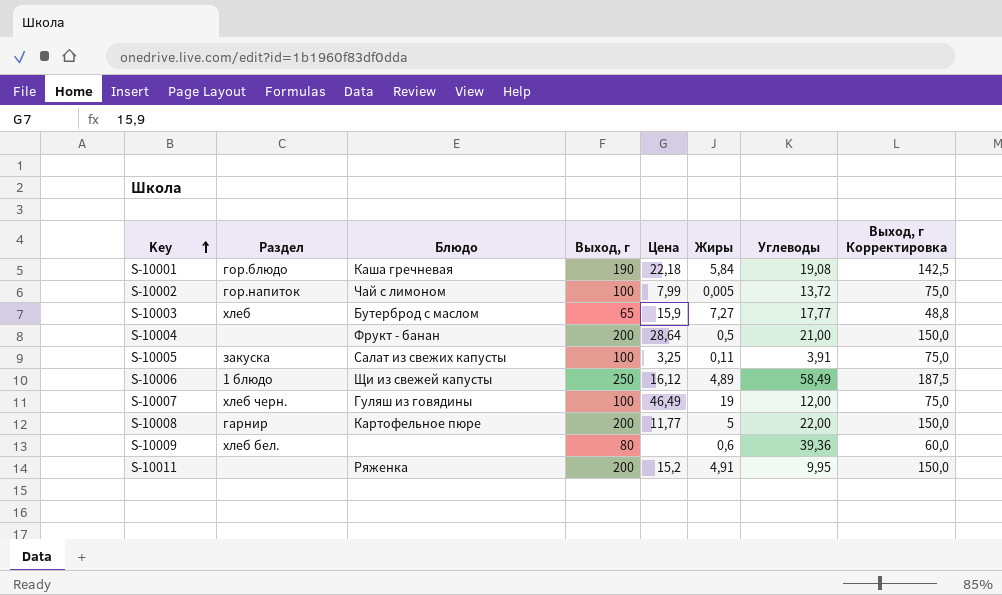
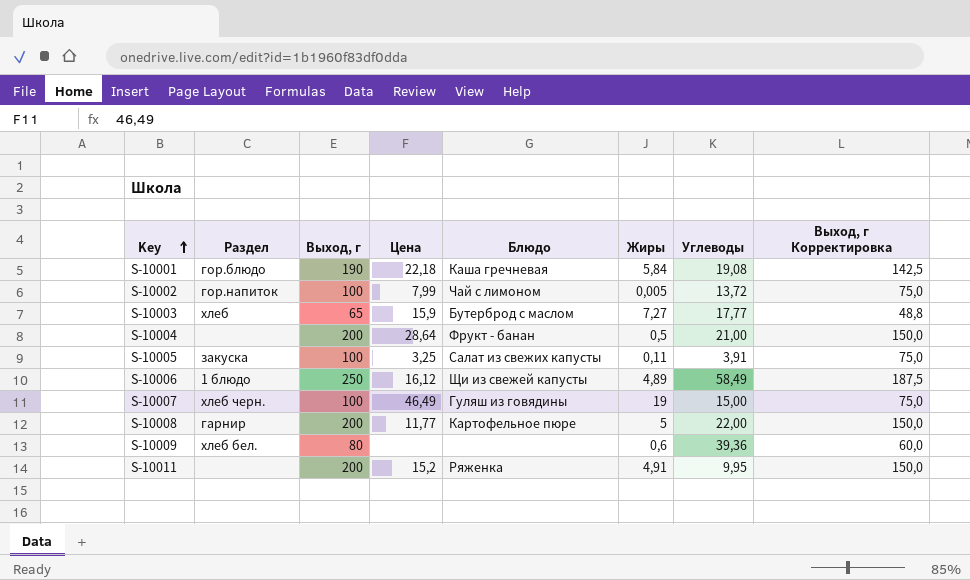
column Блюдо | position: 3 -> 5
S-10007 | Углеводы: 12,00 -> 15,00

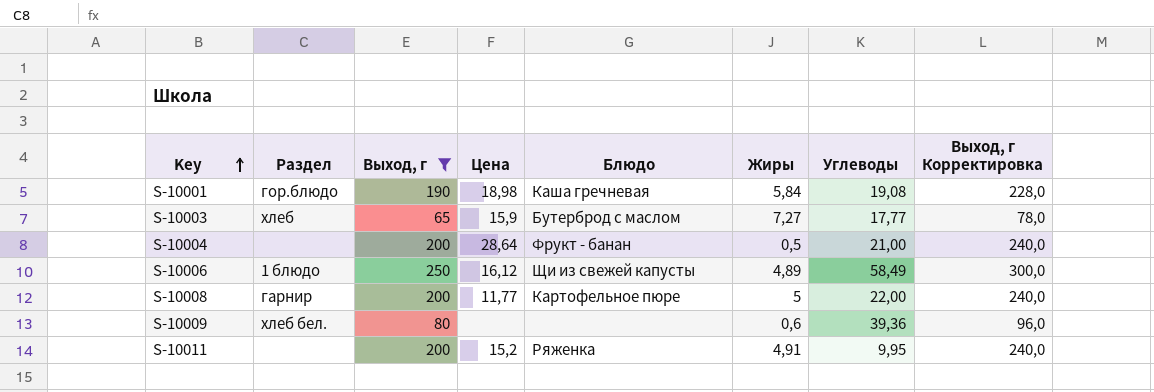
filter: none -> Выход, г != 100
column Выход, г Корректировка | formula: [Выход, г] * 0,75 -> [Выход, г] * 1,2
S-10001 | Цена: 22,18 -> 18,98

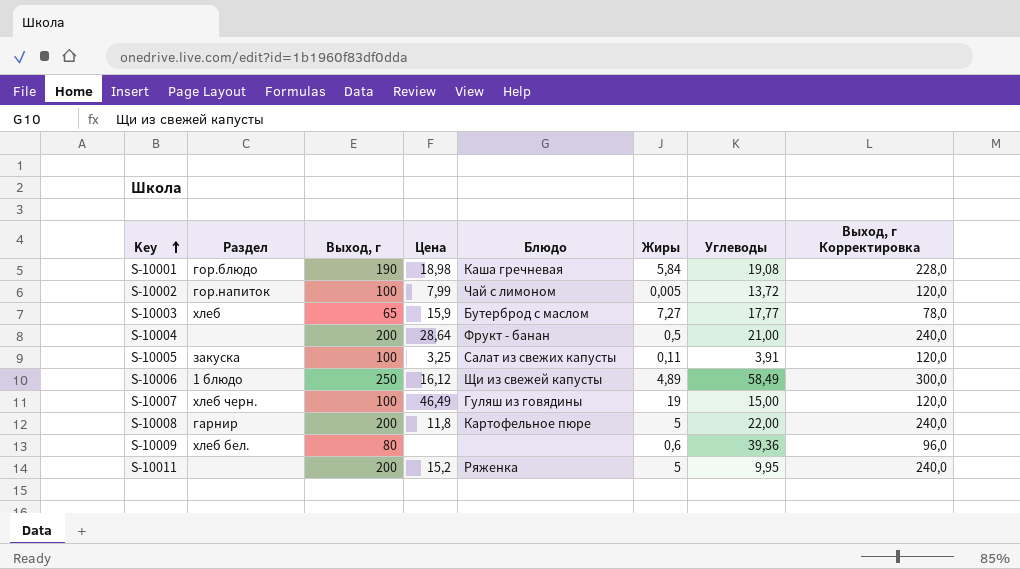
filter: Выход, г != 100 -> none
S-10008 | Цена: 11,77 -> 11,8
S-10011 | Жиры: 4,91 -> 5

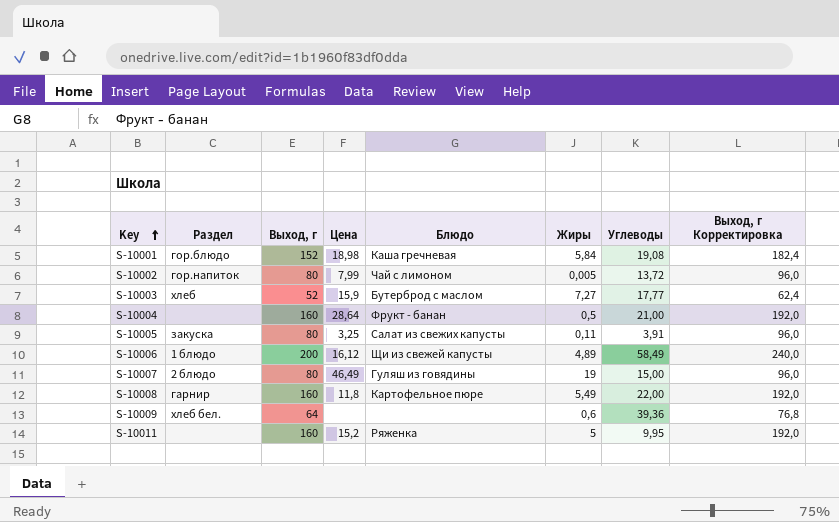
S-10001 | Выход, г: 190 -> 152
S-10001 | Выход, г Корректировка: 228,0 -> 182,4
S-10002 | Выход, г: 100 -> 80
S-10002 | Выход, г Корректировка: 120,0 -> 96,0
S-10003 | Выход, г: 65 -> 52
S-10003 | Выход, г Корректировка: 78,0 -> 62,4
S-10004 | Выход, г: 200 -> 160
S-10004 | Выход, г Корректировка: 240,0 -> 192,0
S-10005 | Выход, г: 100 -> 80
S-10005 | Выход, г Корректировка: 120,0 -> 96,0
S-10006 | Выход, г: 250 -> 200
S-10006 | Выход, г Корректировка: 300,0 -> 240,0
S-10007 | Раздел: хлеб черн. -> 2 блюдо
S-10007 | Выход, г: 100 -> 80
S-10007 | Выход, г Корректировка: 120,0 -> 96,0
S-10008 | Выход, г: 200 -> 160
S-10008 | Жиры: 5 -> 5,49
S-10008 | Выход, г Корректировка: 240,0 -> 192,0
S-10009 | Выход, г: 80 -> 64
S-10009 | Выход, г Корректировка: 96,0 -> 76,8
S-10011 | Выход, г: 200 -> 160
S-10011 | Выход, г Корректировка: 240,0 -> 192,0

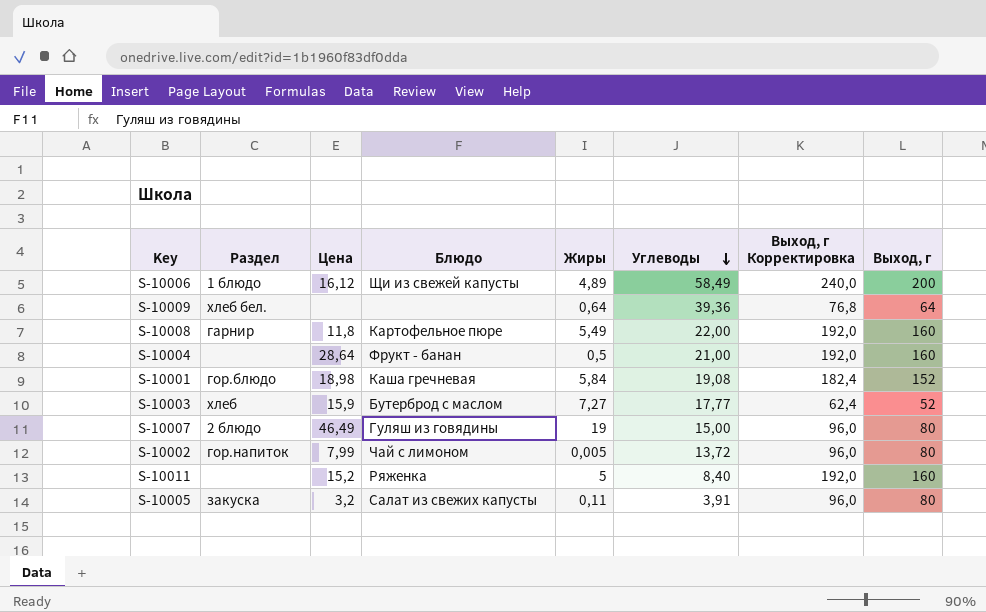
row order: Key ascending -> Углеводы descending
column Выход, г | position: 3 -> 8
S-10009 | Жиры: 0,6 -> 0,64
S-10011 | Углеводы: 9,95 -> 8,40
S-10005 | Цена: 3,25 -> 3,2

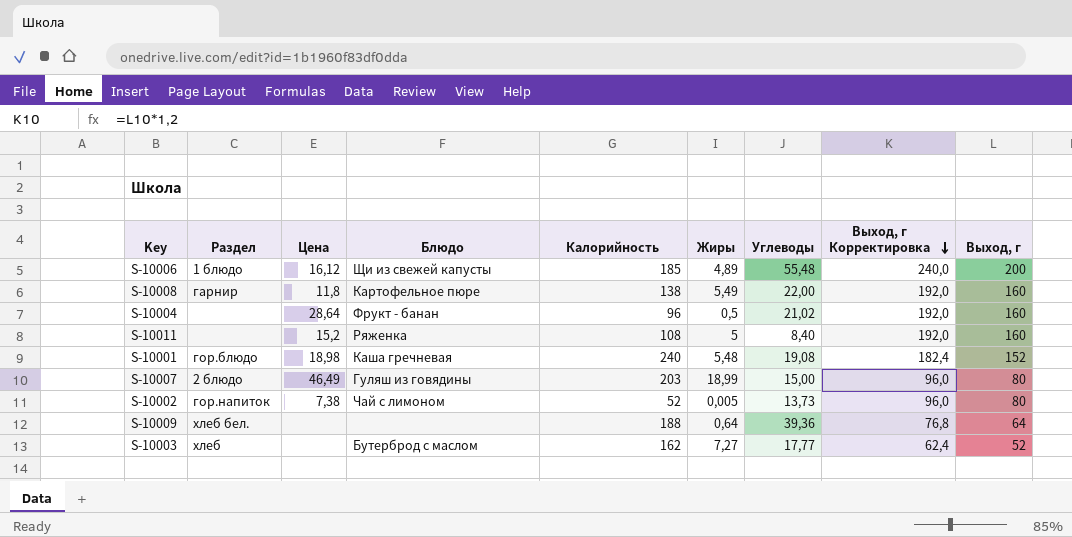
row order: Углеводы descending -> Выход, г Корректировка descending
column Калорийность | position: none -> 5
row S-10005: закуска | 3,2 | Салат из свежих капусты | 0,11 | 3,91 | 96,0 | 80 -> none
S-10006 | Углеводы: 58,49 -> 55,48
S-10004 | Углеводы: 21,00 -> 21,02
S-10001 | Жиры: 5,84 -> 5,48
S-10007 | Жиры: 19 -> 18,99
S-10002 | Цена: 7,99 -> 7,38
S-10002 | Углеводы: 13,72 -> 13,73
S-10003 | Цена: 15,9 -> none

